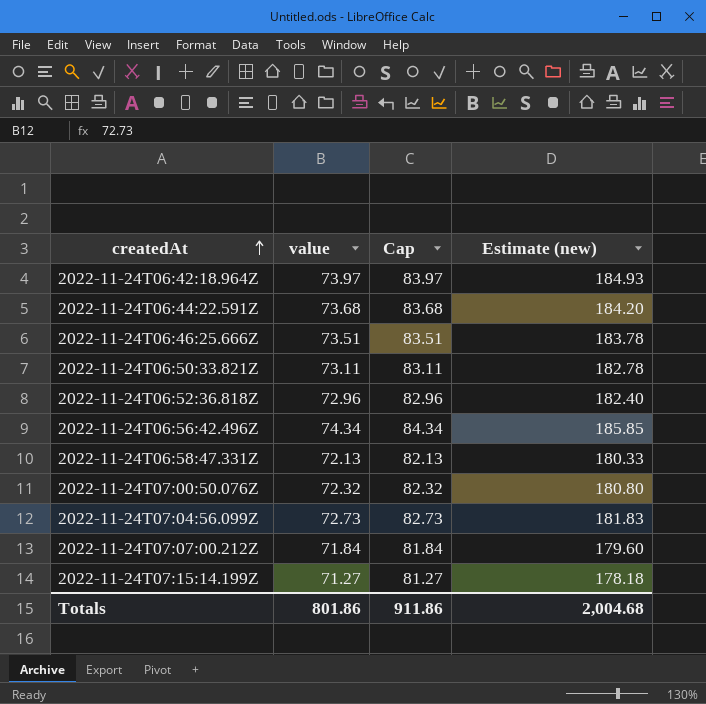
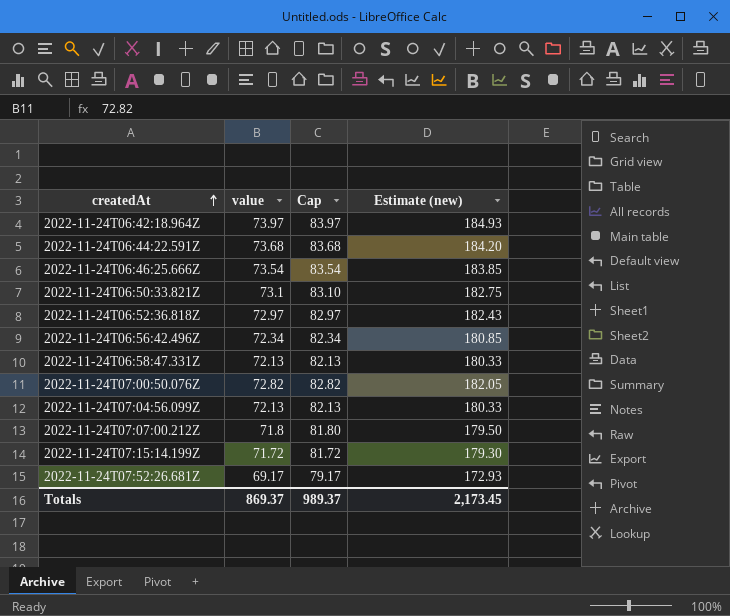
2022-11-24T06:46:25.666Z | value: 73.51 -> 73.54
2022-11-24T06:46:25.666Z | Cap: 83.51 -> 83.54
2022-11-24T06:46:25.666Z | Estimate (new): 183.78 -> 183.85
2022-11-24T06:50:33.821Z | value: 73.11 -> 73.1
2022-11-24T06:50:33.821Z | Cap: 83.11 -> 83.10
2022-11-24T06:50:33.821Z | Estimate (new): 182.78 -> 182.75
2022-11-24T06:52:36.818Z | value: 72.96 -> 72.97
2022-11-24T06:52:36.818Z | Cap: 82.96 -> 82.97
2022-11-24T06:52:36.818Z | Estimate (new): 182.40 -> 182.43
2022-11-24T06:56:42.496Z | value: 74.34 -> 72.34
2022-11-24T06:56:42.496Z | Cap: 84.34 -> 82.34
2022-11-24T06:56:42.496Z | Estimate (new): 185.85 -> 180.85
2022-11-24T07:00:50.076Z | value: 72.32 -> 72.82
2022-11-24T07:00:50.076Z | Cap: 82.32 -> 82.82
2022-11-24T07:00:50.076Z | Estimate (new): 180.80 -> 182.05
2022-11-24T07:04:56.099Z | value: 72.73 -> 72.13
2022-11-24T07:04:56.099Z | Cap: 82.73 -> 82.13
2022-11-24T07:04:56.099Z | Estimate (new): 181.83 -> 180.33
2022-11-24T07:07:00.212Z | value: 71.84 -> 71.8
2022-11-24T07:07:00.212Z | Cap: 81.84 -> 81.80
2022-11-24T07:07:00.212Z | Estimate (new): 179.60 -> 179.50
2022-11-24T07:15:14.199Z | value: 71.27 -> 71.72
2022-11-24T07:15:14.199Z | Cap: 81.27 -> 81.72
2022-11-24T07:15:14.199Z | Estimate (new): 178.18 -> 179.30
row 2022-11-24T07:52:26.681Z: none -> 69.17 | 79.17 | 172.93
Totals | value: 801.86 -> 869.37
Totals | Cap: 911.86 -> 989.37
Totals | Estimate (new): 2,004.68 -> 2,173.45

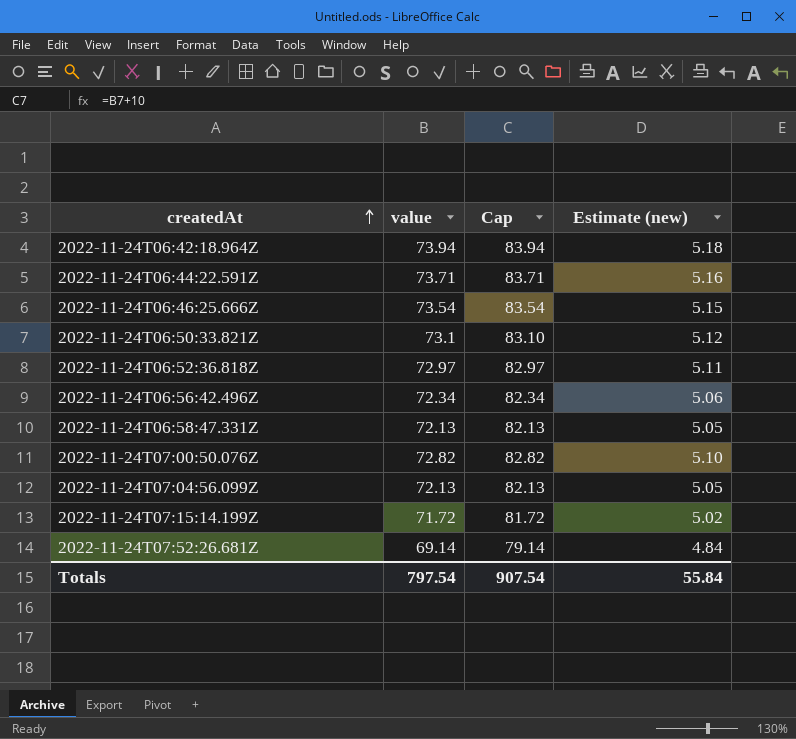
column Estimate (new) | formula: [value] * 2.5 -> [value] * 0.07
row 2022-11-24T07:07:00.212Z: 71.8 | 81.80 | 179.50 -> none
2022-11-24T06:42:18.964Z | value: 73.97 -> 73.94
2022-11-24T06:42:18.964Z | Cap: 83.97 -> 83.94
2022-11-24T06:44:22.591Z | value: 73.68 -> 73.71
2022-11-24T06:44:22.591Z | Cap: 83.68 -> 83.71
2022-11-24T07:52:26.681Z | value: 69.17 -> 69.14
2022-11-24T07:52:26.681Z | Cap: 79.17 -> 79.14
Totals | value: 869.37 -> 797.54
Totals | Cap: 989.37 -> 907.54
Totals | Estimate (new): 2,173.45 -> 55.84

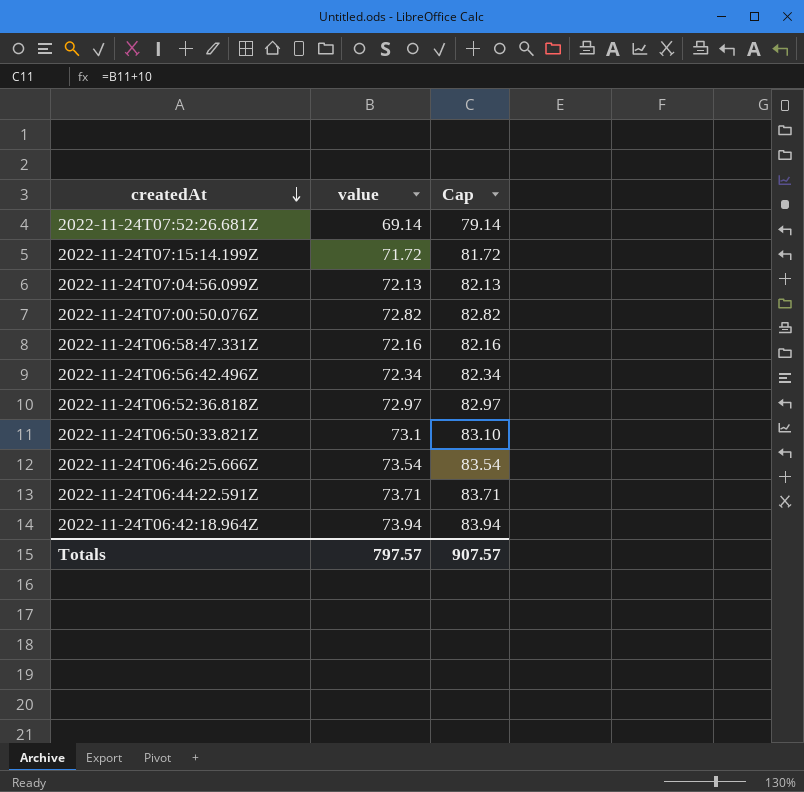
row order: createdAt ascending -> createdAt descending
column Estimate (new) | formula: [value] * 0.07 -> none
2022-11-24T06:58:47.331Z | value: 72.13 -> 72.16
2022-11-24T06:58:47.331Z | Cap: 82.13 -> 82.16
Totals | value: 797.54 -> 797.57
Totals | Cap: 907.54 -> 907.57

